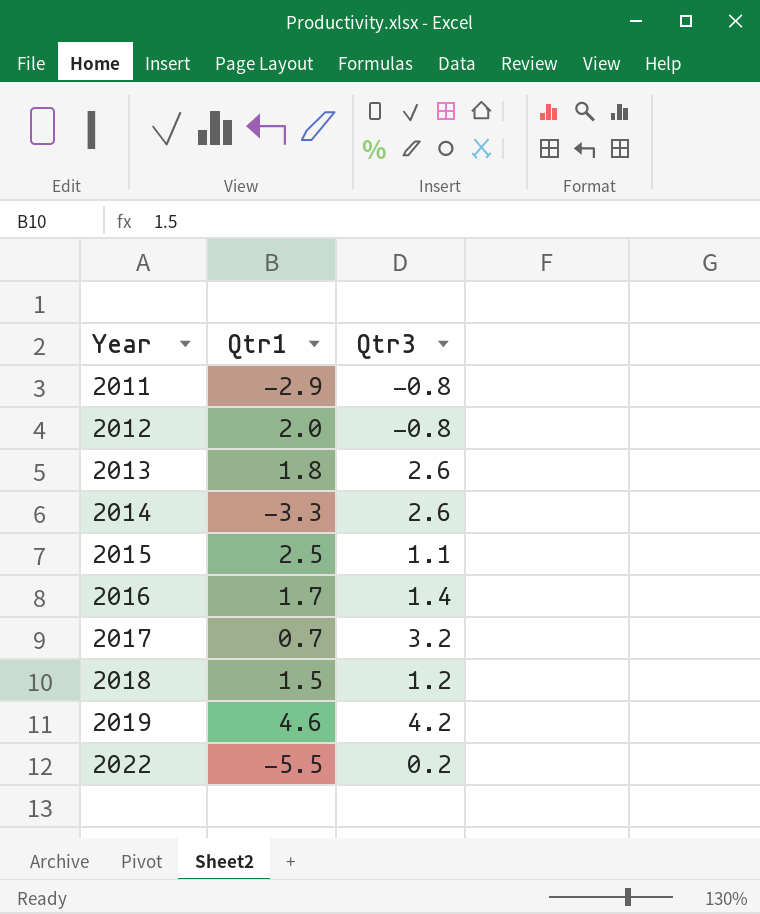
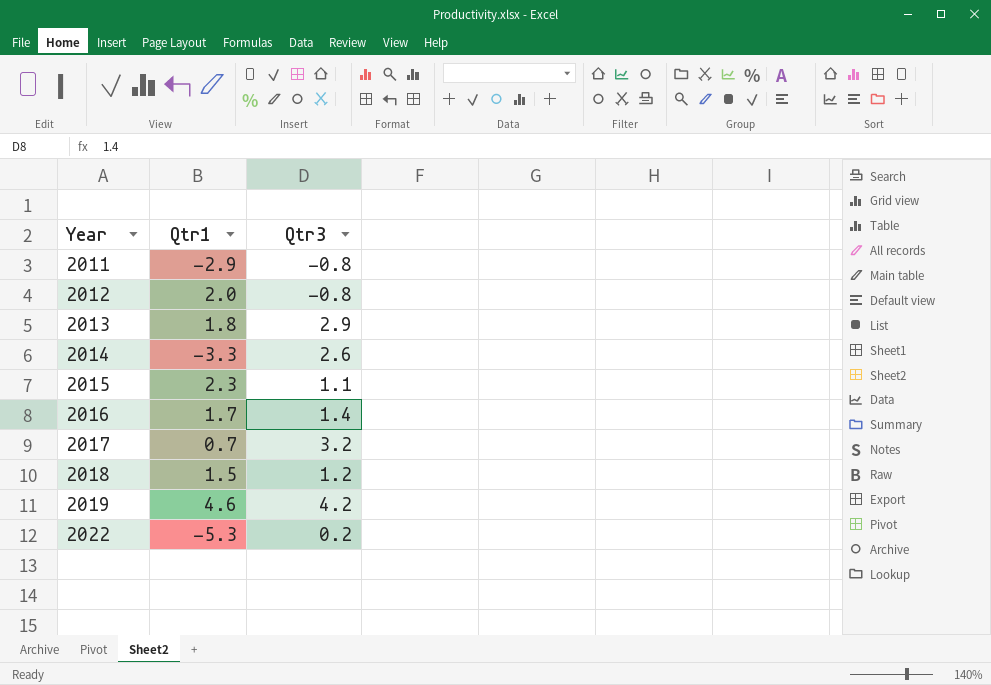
2013 | Qtr3: 2.6 -> 2.9
2015 | Qtr1: 2.5 -> 2.3
2022 | Qtr1: -5.5 -> -5.3

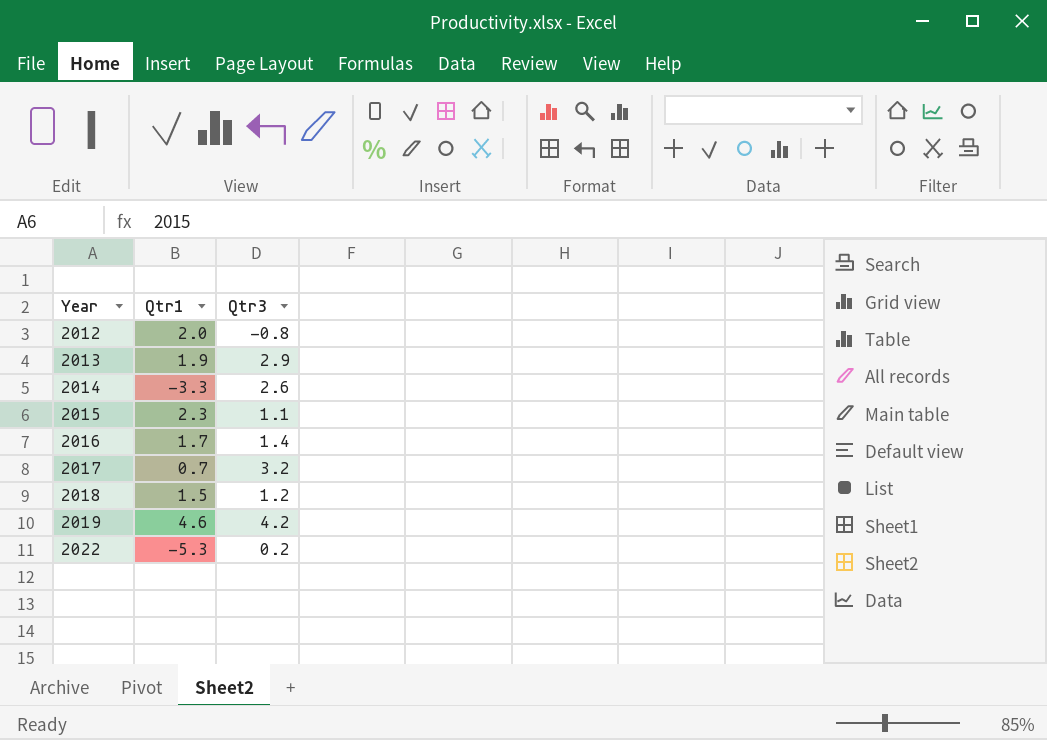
row 2011: -2.9 | -0.8 -> none
2013 | Qtr1: 1.8 -> 1.9

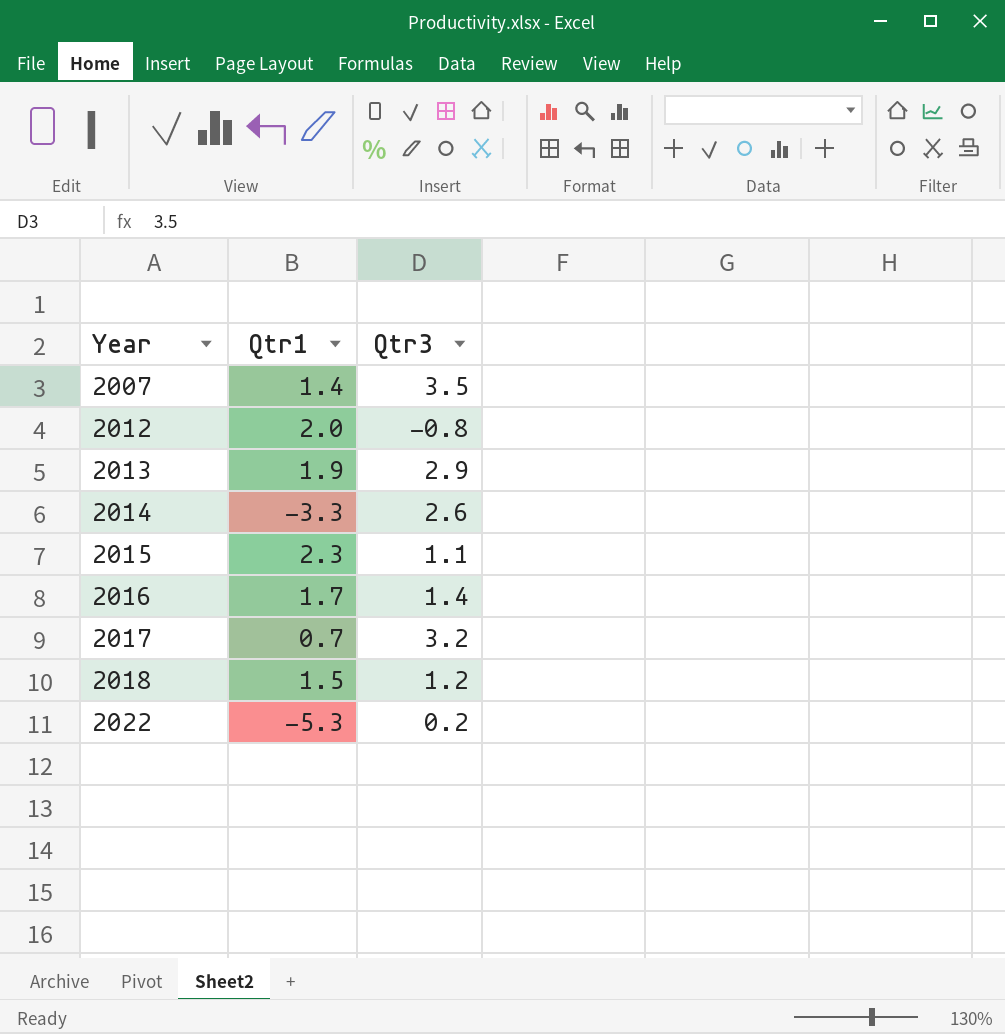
row 2019: 4.6 | 4.2 -> none
row 2007: none -> 1.4 | 3.5

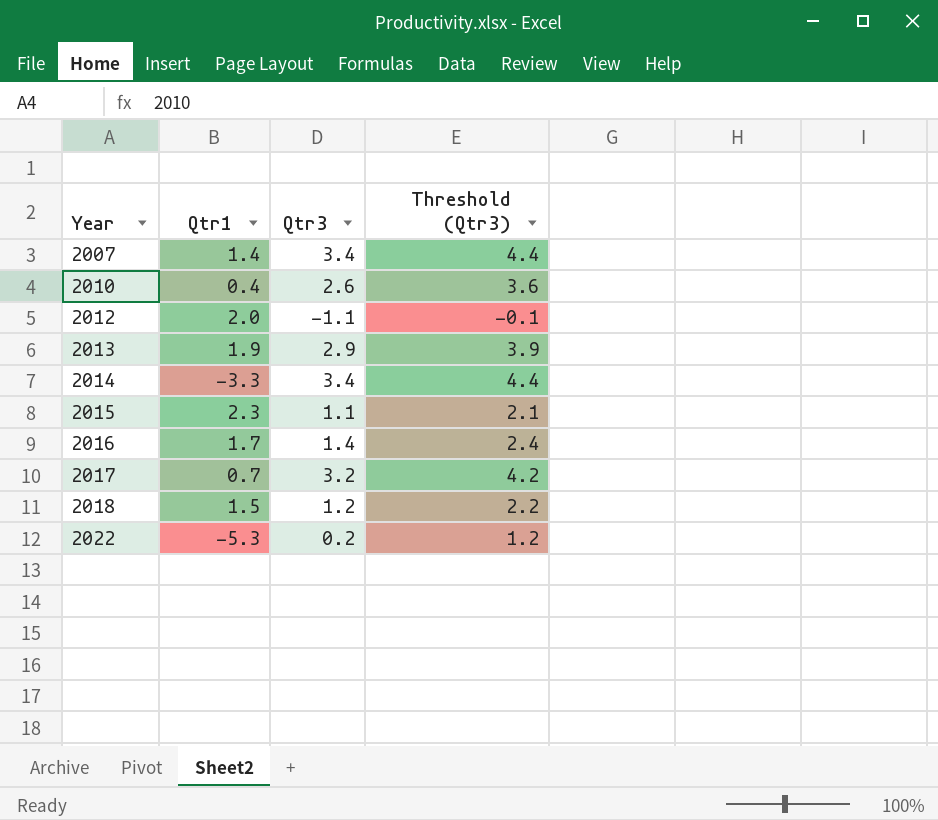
column Threshold (Qtr3) | formula: none -> [Qtr3] + 1
2007 | Qtr3: 3.5 -> 3.4
row 2010: none -> 0.4 | 2.6 | 3.6
2012 | Qtr3: -0.8 -> -1.1
2014 | Qtr3: 2.6 -> 3.4

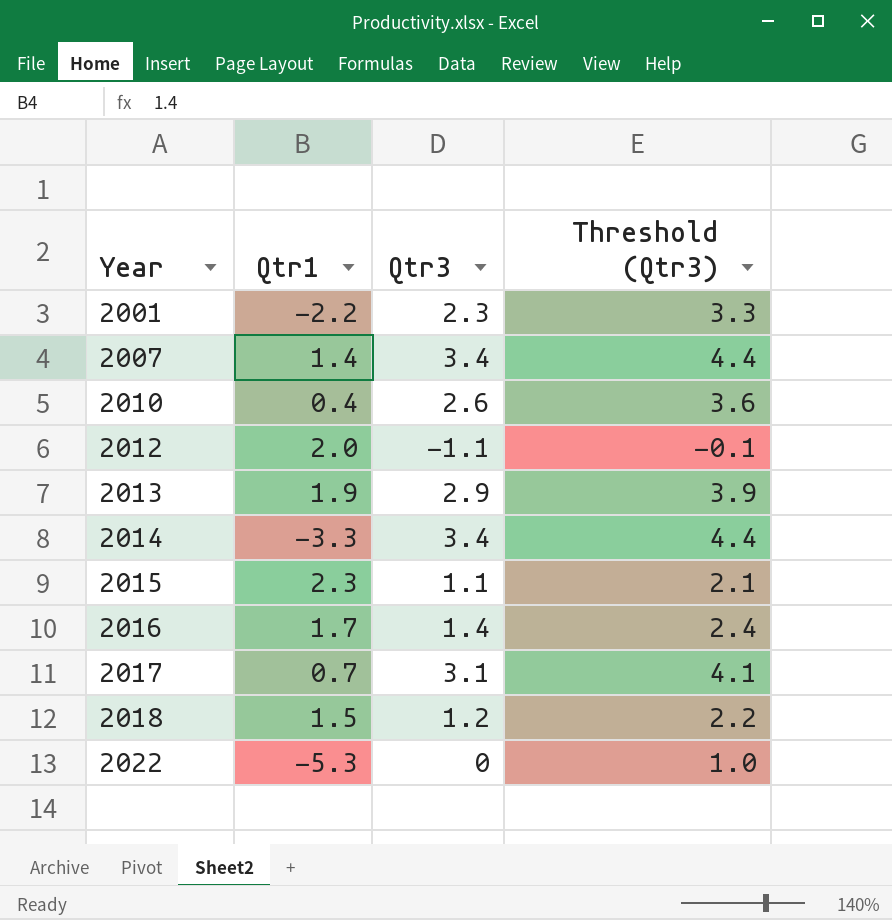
row 2001: none -> -2.2 | 2.3 | 3.3
2017 | Qtr3: 3.2 -> 3.1
2017 | Threshold (Qtr3): 4.2 -> 4.1
2022 | Qtr3: 0.2 -> 0
2022 | Threshold (Qtr3): 1.2 -> 1.0

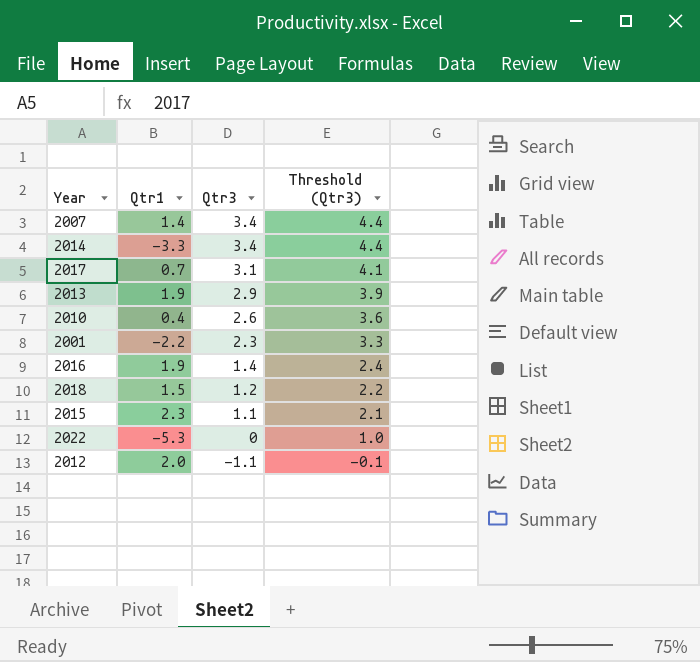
row order: Year ascending -> Qtr3 descending
2016 | Qtr1: 1.7 -> 1.9

